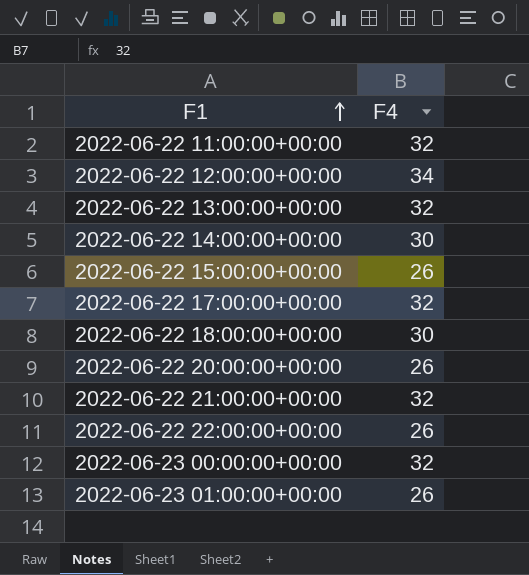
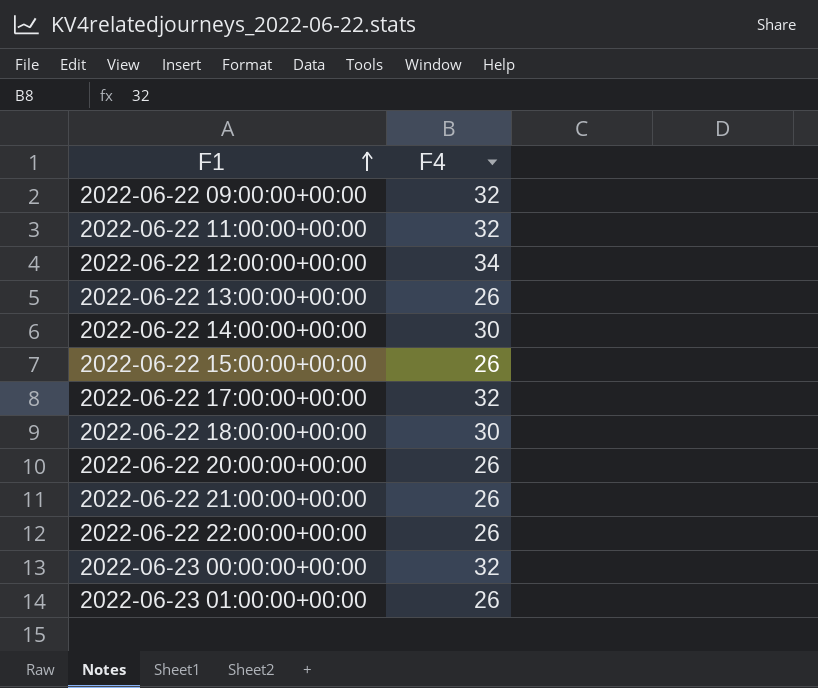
row 2022-06-22 09:00:00+00:00: none -> 32
2022-06-22 13:00:00+00:00 | F4: 32 -> 26
2022-06-22 21:00:00+00:00 | F4: 32 -> 26

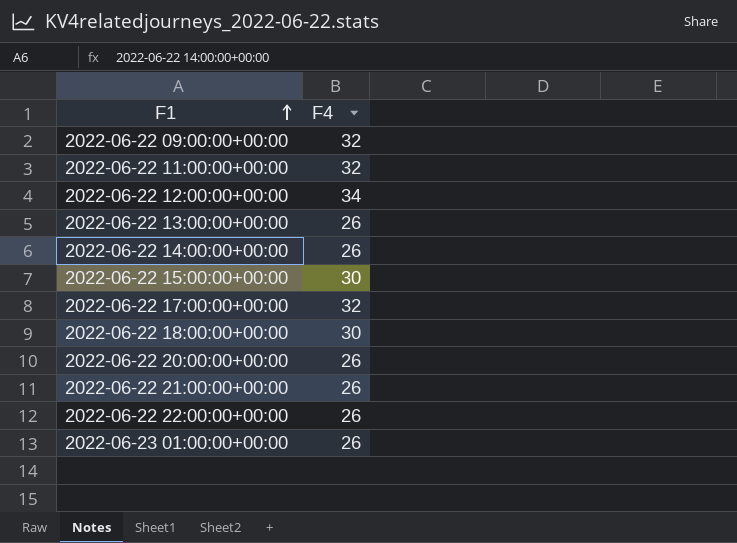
row 2022-06-23 00:00:00+00:00: 32 -> none
2022-06-22 14:00:00+00:00 | F4: 30 -> 26
2022-06-22 15:00:00+00:00 | F4: 26 -> 30

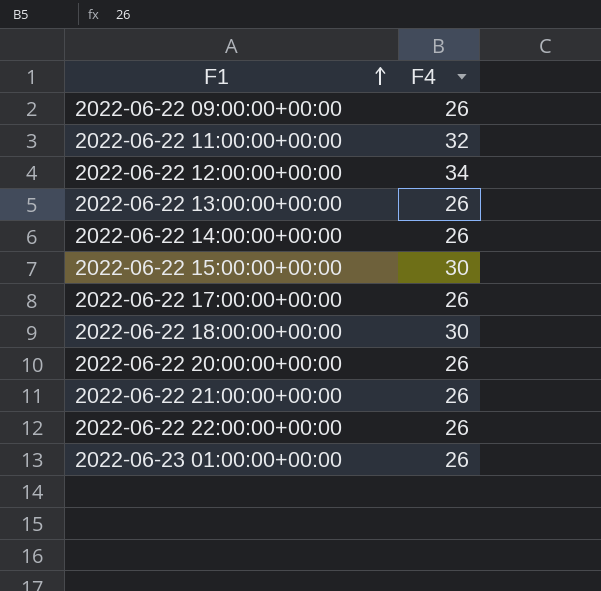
2022-06-22 09:00:00+00:00 | F4: 32 -> 26
2022-06-22 17:00:00+00:00 | F4: 32 -> 26

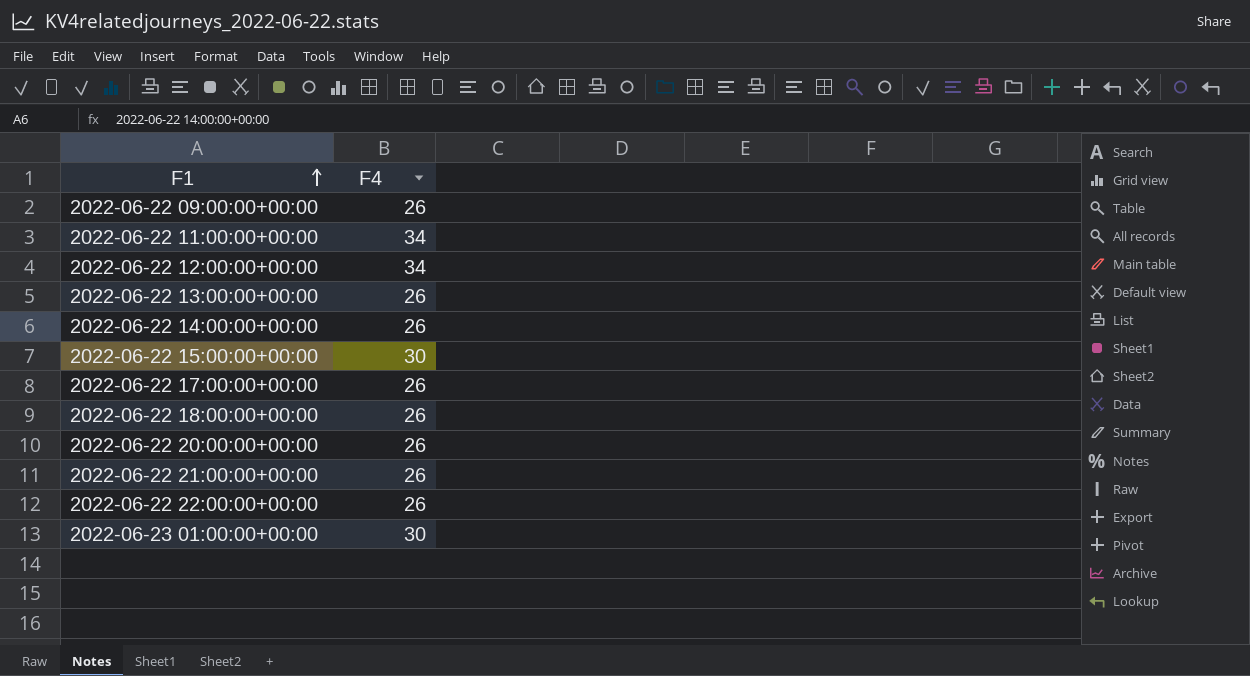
2022-06-22 11:00:00+00:00 | F4: 32 -> 34
2022-06-22 18:00:00+00:00 | F4: 30 -> 26
2022-06-23 01:00:00+00:00 | F4: 26 -> 30

